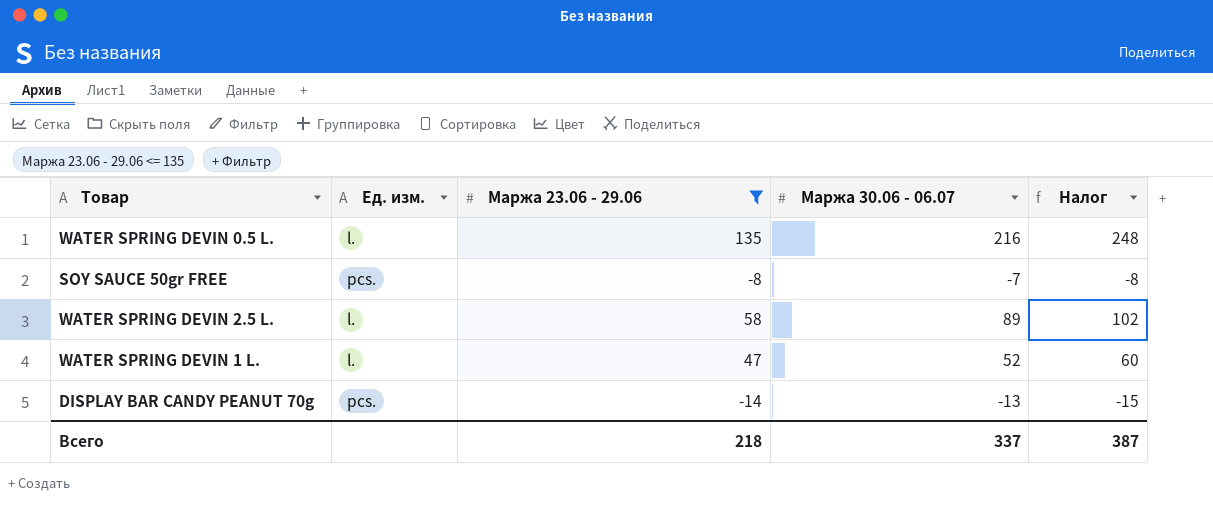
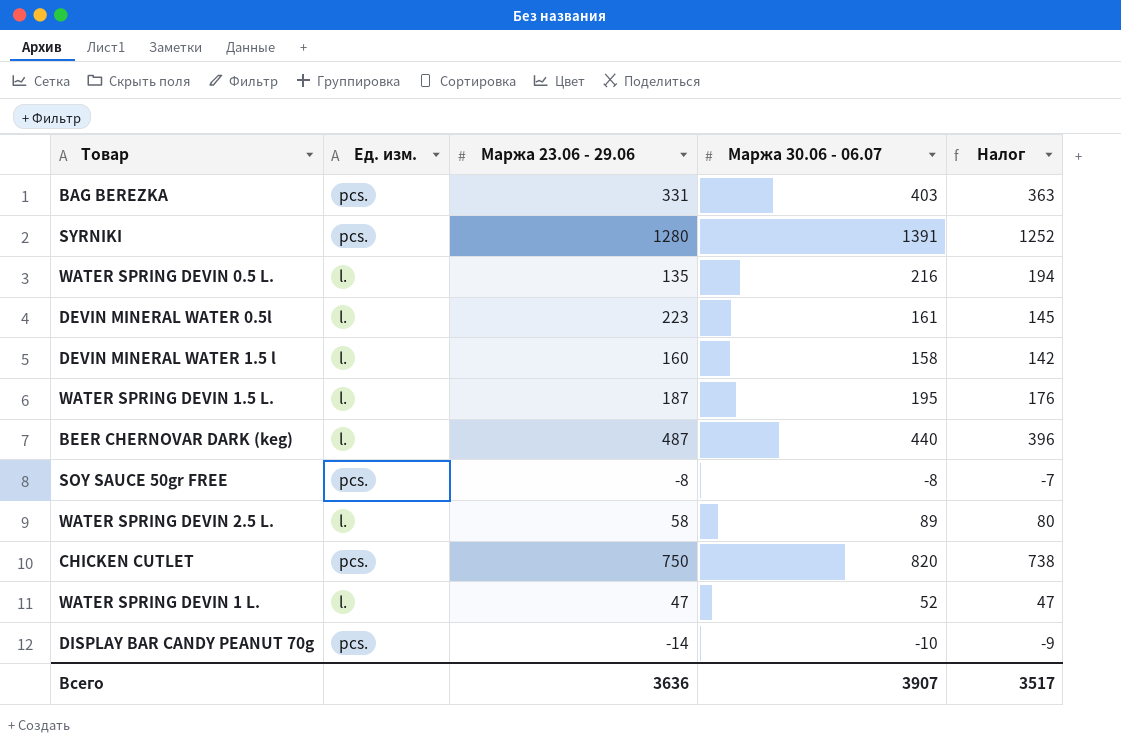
filter: Маржа 23.06 - 29.06 <= 135 -> none
column Налог | formula: [Маржа 30.06 - 06.07] * 1,15 -> [Маржа 30.06 - 06.07] * 0,9
SOY SAUCE 50gr FREE | Маржа 30.06 - 06.07: -7 -> -8
DISPLAY BAR CANDY PEANUT 70g | Маржа 30.06 - 06.07: -13 -> -10
Всего | Маржа 23.06 - 29.06: 218 -> 3636
Всего | Маржа 30.06 - 06.07: 337 -> 3907
Всего | Налог: 387 -> 3517

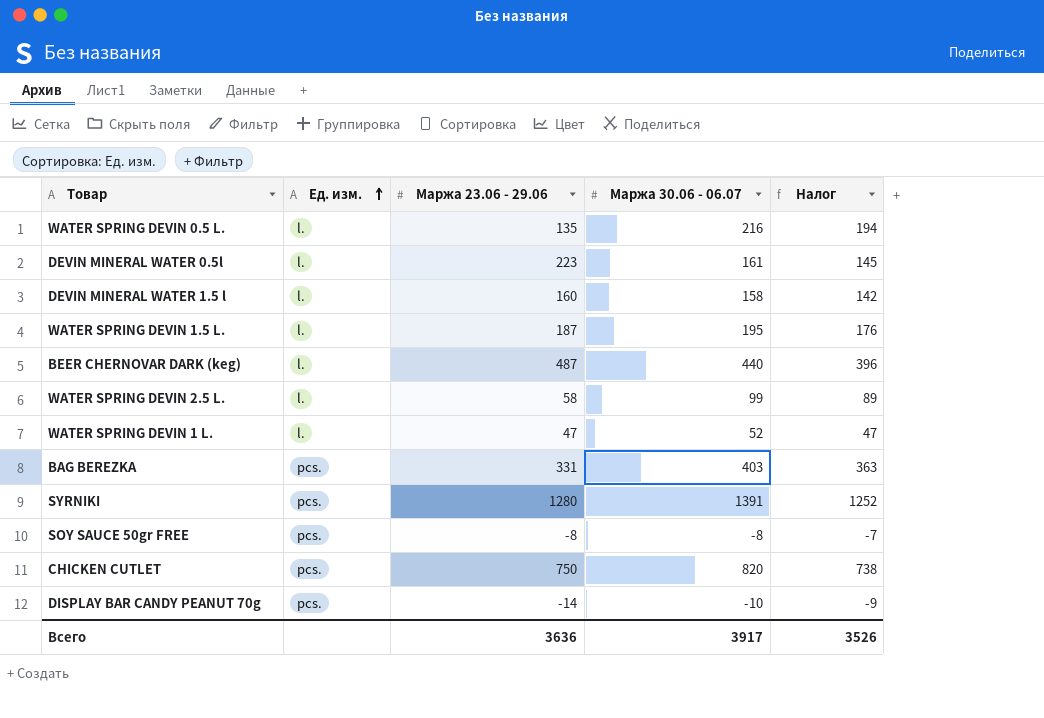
row order: none -> Ед. изм. ascending
WATER SPRING DEVIN 2.5 L. | Маржа 30.06 - 06.07: 89 -> 99
WATER SPRING DEVIN 2.5 L. | Налог: 80 -> 89
Всего | Маржа 30.06 - 06.07: 3907 -> 3917
Всего | Налог: 3517 -> 3526

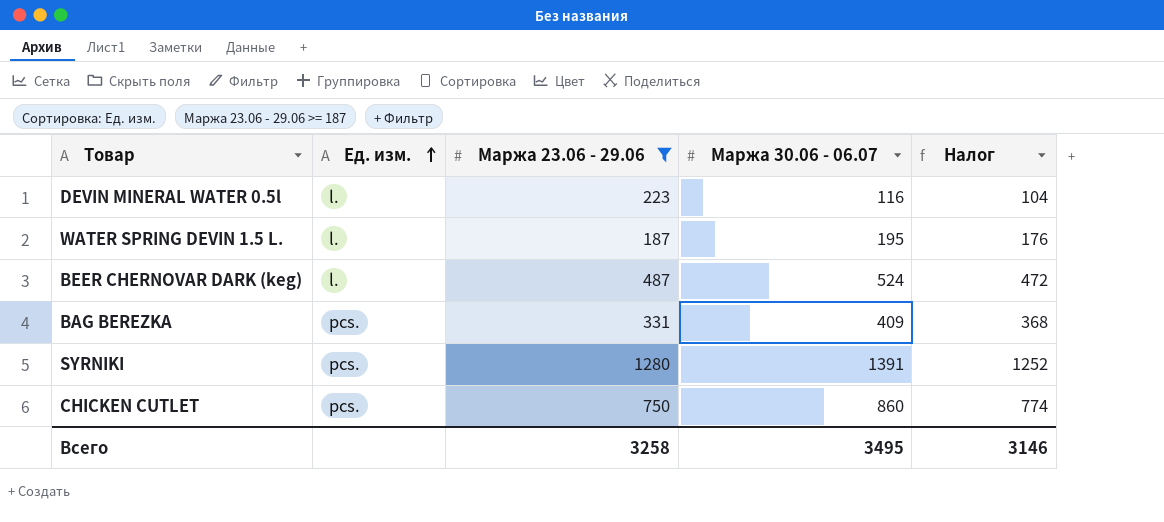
filter: none -> Маржа 23.06 - 29.06 >= 187
DEVIN MINERAL WATER 0.5l | Маржа 30.06 - 06.07: 161 -> 116
DEVIN MINERAL WATER 0.5l | Налог: 145 -> 104
BEER CHERNOVAR DARK (keg) | Маржа 30.06 - 06.07: 440 -> 524
BEER CHERNOVAR DARK (keg) | Налог: 396 -> 472
BAG BEREZKA | Маржа 30.06 - 06.07: 403 -> 409
BAG BEREZKA | Налог: 363 -> 368
CHICKEN CUTLET | Маржа 30.06 - 06.07: 820 -> 860
CHICKEN CUTLET | Налог: 738 -> 774
Всего | Маржа 23.06 - 29.06: 3636 -> 3258
Всего | Маржа 30.06 - 06.07: 3917 -> 3495
Всего | Налог: 3526 -> 3146

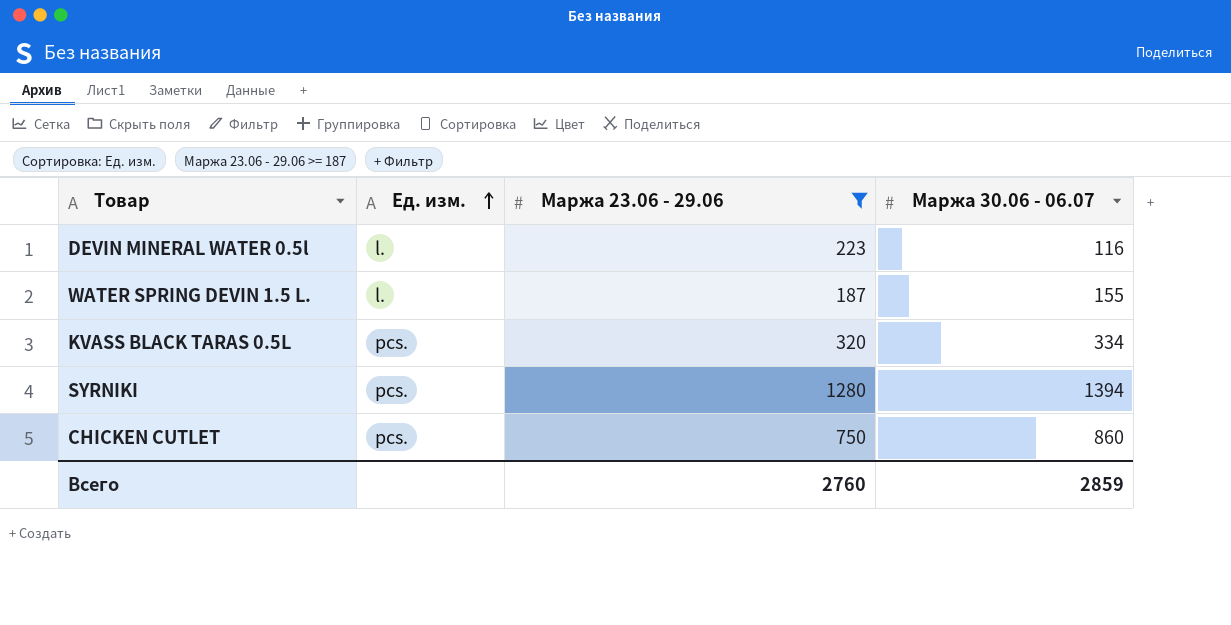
column Налог | formula: [Маржа 30.06 - 06.07] * 0,9 -> none
row BEER CHERNOVAR DARK (keg): l. | 487 | 524 | 472 -> none
row BAG BEREZKA: pcs. | 331 | 409 | 368 -> none
WATER SPRING DEVIN 1.5 L. | Маржа 30.06 - 06.07: 195 -> 155
row KVASS BLACK TARAS 0.5L: none -> pcs. | 320 | 334
SYRNIKI | Маржа 30.06 - 06.07: 1391 -> 1394
Всего | Маржа 23.06 - 29.06: 3258 -> 2760
Всего | Маржа 30.06 - 06.07: 3495 -> 2859

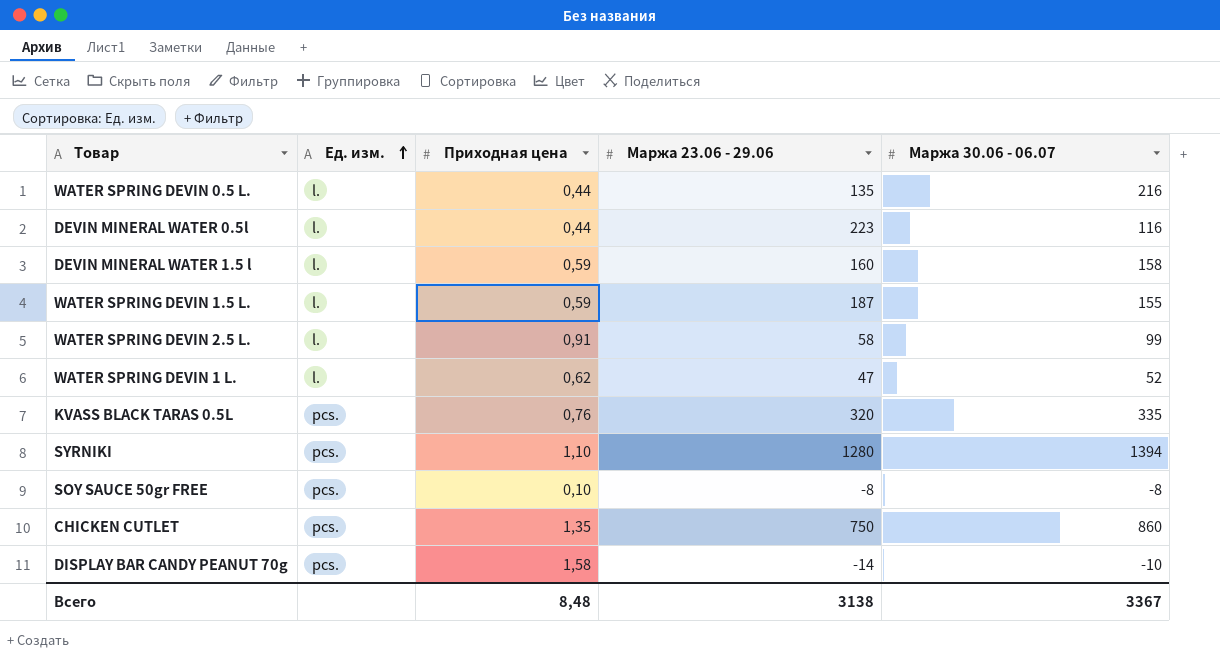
filter: Маржа 23.06 - 29.06 >= 187 -> none
column Приходная цена | position: none -> 3
KVASS BLACK TARAS 0.5L | Маржа 30.06 - 06.07: 334 -> 335
Всего | Маржа 23.06 - 29.06: 2760 -> 3138
Всего | Маржа 30.06 - 06.07: 2859 -> 3367

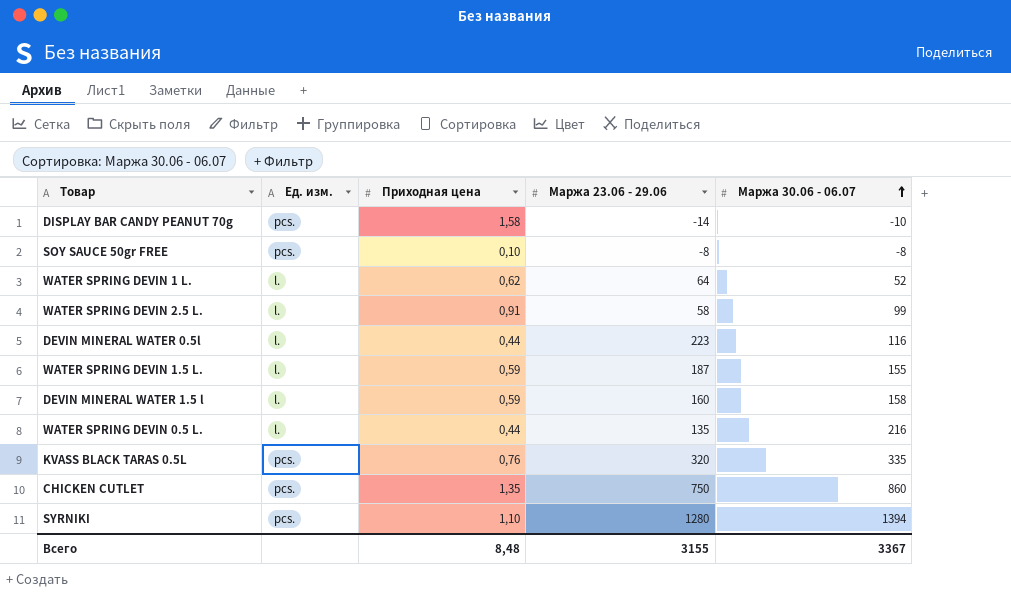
row order: Ед. изм. ascending -> Маржа 30.06 - 06.07 ascending
WATER SPRING DEVIN 1 L. | Маржа 23.06 - 29.06: 47 -> 64
Всего | Маржа 23.06 - 29.06: 3138 -> 3155

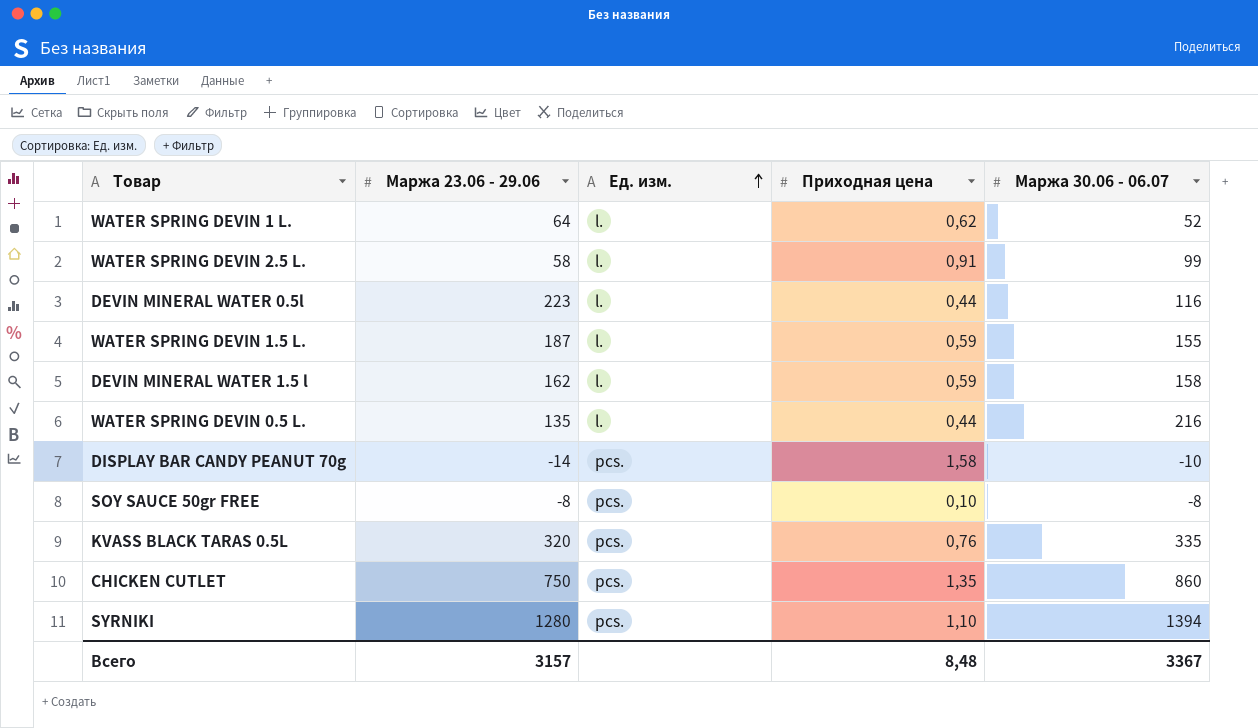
row order: Маржа 30.06 - 06.07 ascending -> Ед. изм. ascending
column Маржа 23.06 - 29.06 | position: 4 -> 2
DEVIN MINERAL WATER 1.5 l | Маржа 23.06 - 29.06: 160 -> 162
Всего | Маржа 23.06 - 29.06: 3155 -> 3157

